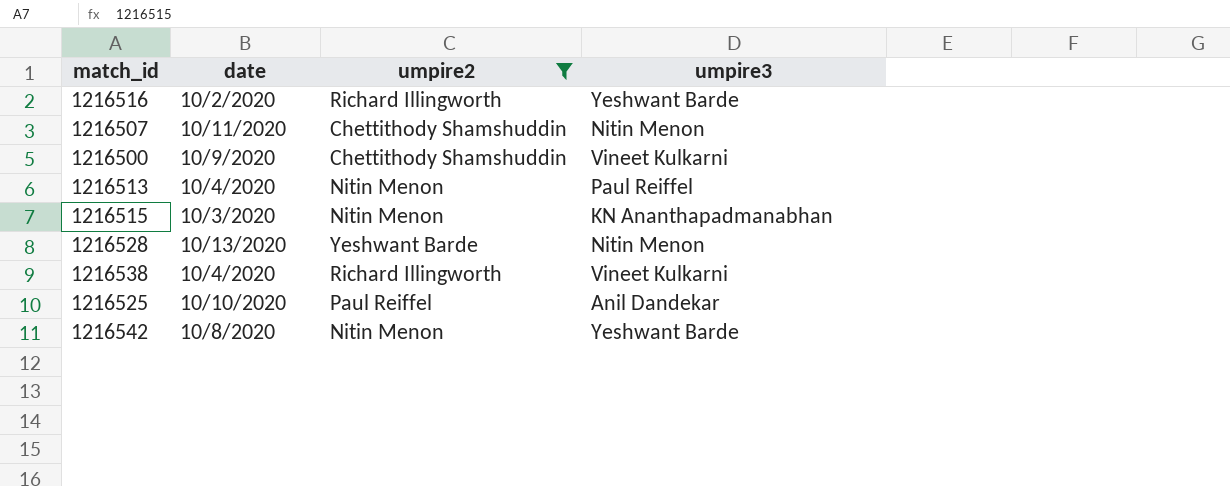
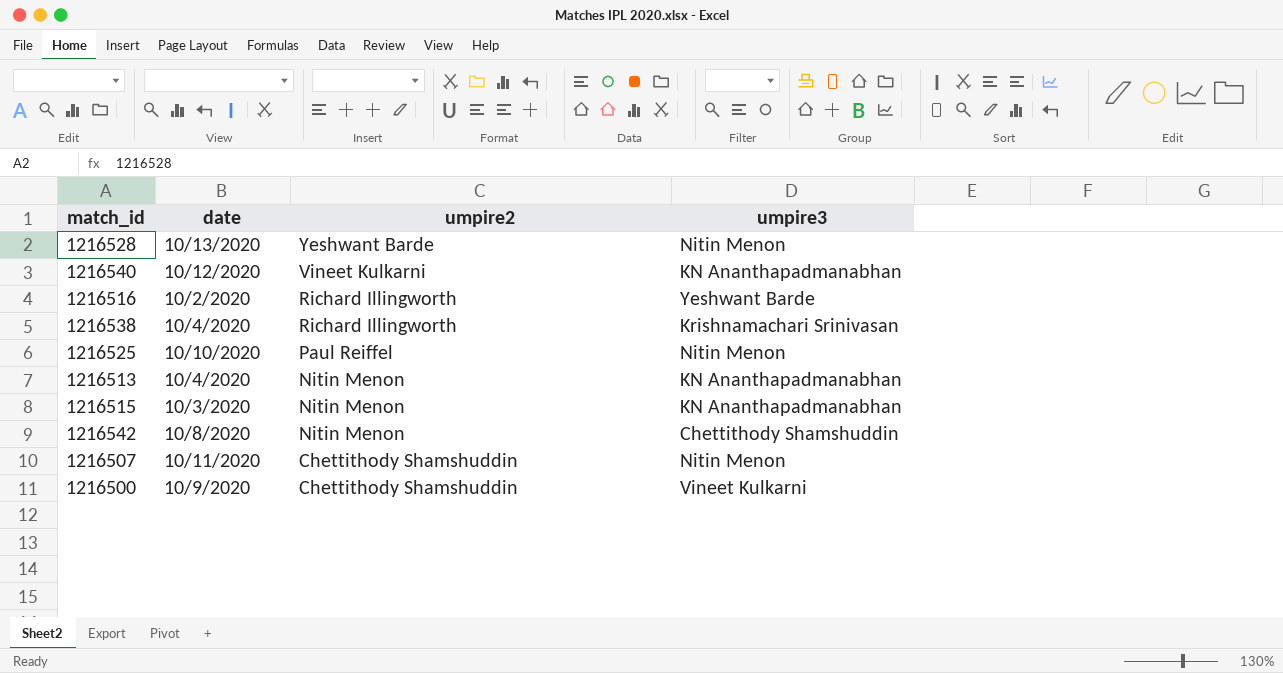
filter: umpire2 != Vineet Kulkarni -> none
row order: none -> umpire2 descending
1216538 | umpire3: Vineet Kulkarni -> Krishnamachari Srinivasan
1216525 | umpire3: Anil Dandekar -> Nitin Menon
1216513 | umpire3: Paul Reiffel -> KN Ananthapadmanabhan
1216542 | umpire3: Yeshwant Barde -> Chettithody Shamshuddin

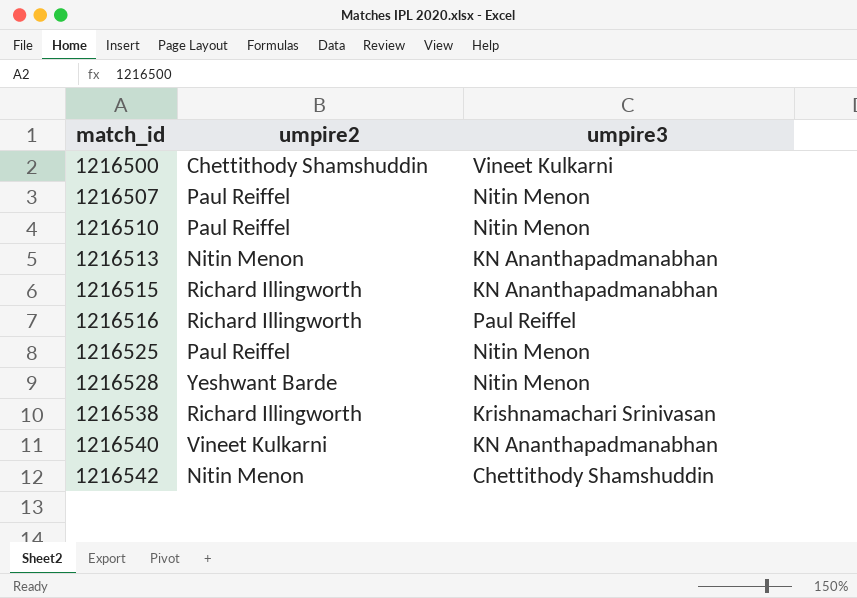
row order: umpire2 descending -> match_id ascending
column date | position: 2 -> none
1216507 | umpire2: Chettithody Shamshuddin -> Paul Reiffel
row 1216510: none -> Paul Reiffel | Nitin Menon
1216515 | umpire2: Nitin Menon -> Richard Illingworth
1216516 | umpire3: Yeshwant Barde -> Paul Reiffel

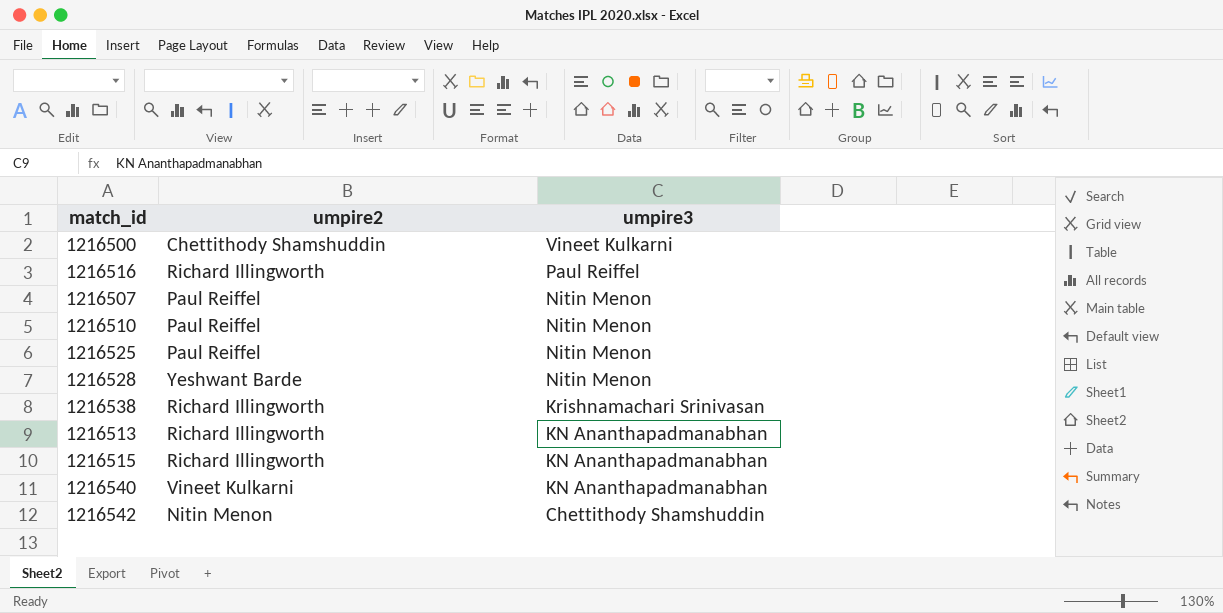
row order: match_id ascending -> umpire3 descending
1216513 | umpire2: Nitin Menon -> Richard Illingworth

